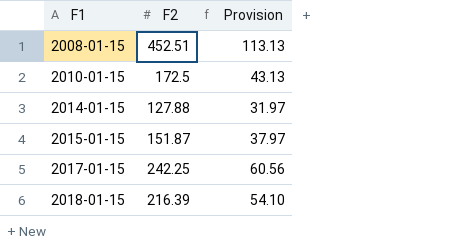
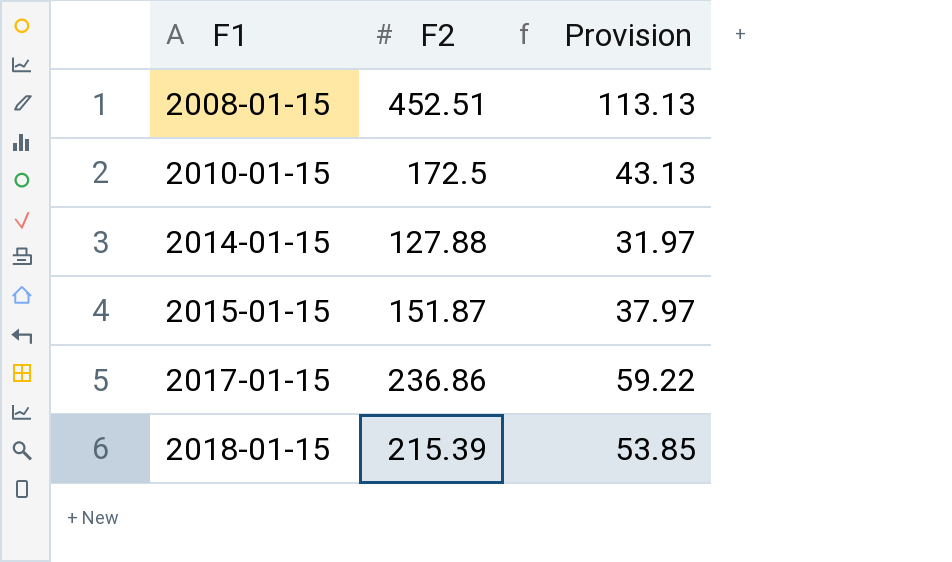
2017-01-15 | F2: 242.25 -> 236.86
2017-01-15 | Provision: 60.56 -> 59.22
2018-01-15 | F2: 216.39 -> 215.39
2018-01-15 | Provision: 54.10 -> 53.85

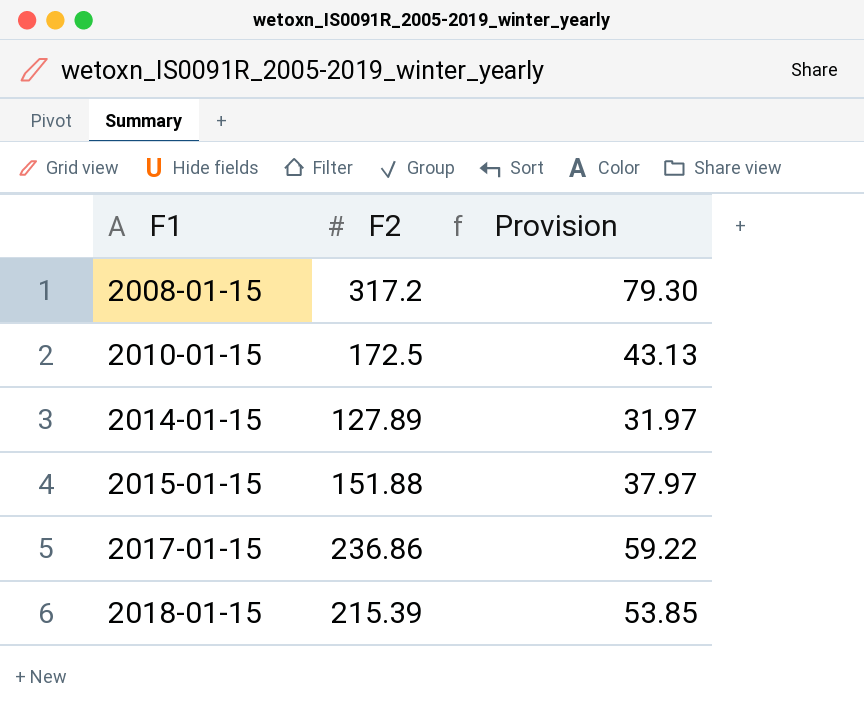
2008-01-15 | F2: 452.51 -> 317.2
2008-01-15 | Provision: 113.13 -> 79.30
2014-01-15 | F2: 127.88 -> 127.89
2015-01-15 | F2: 151.87 -> 151.88

